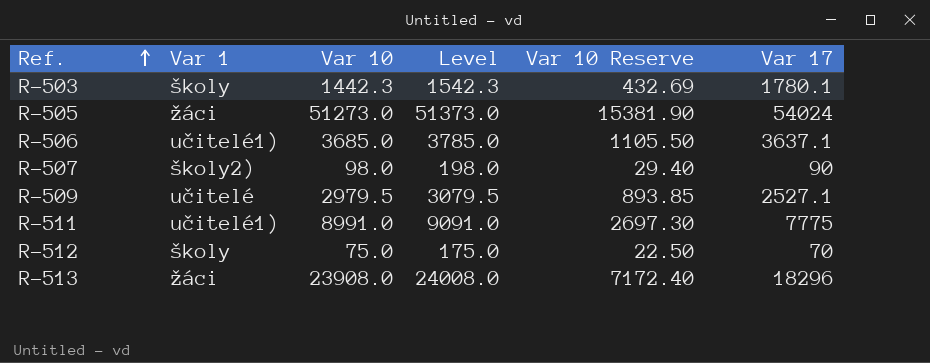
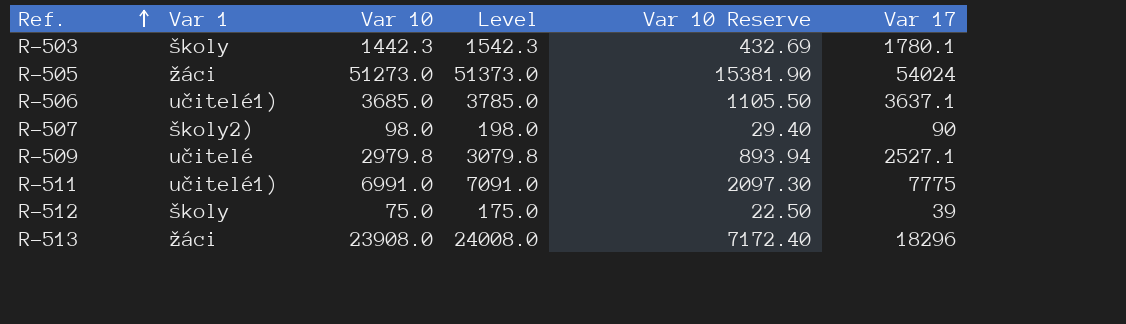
R-509 | Var 10: 2979.5 -> 2979.8
R-509 | Level: 3079.5 -> 3079.8
R-509 | Var 10 Reserve: 893.85 -> 893.94
R-511 | Var 10: 8991.0 -> 6991.0
R-511 | Level: 9091.0 -> 7091.0
R-511 | Var 10 Reserve: 2697.30 -> 2097.30
R-512 | Var 17: 70 -> 39

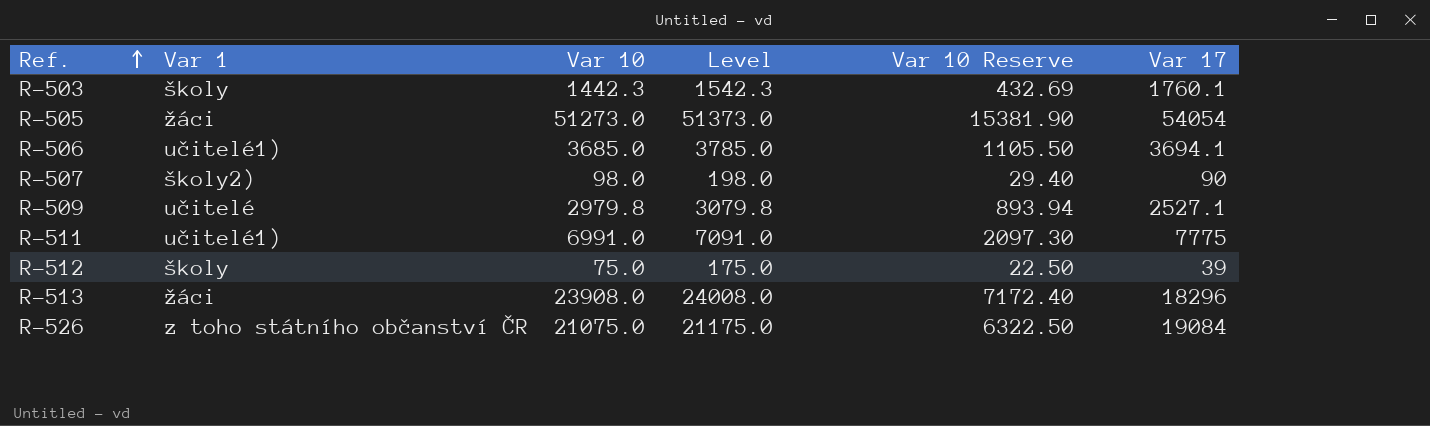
R-503 | Var 17: 1780.1 -> 1760.1
R-505 | Var 17: 54024 -> 54054
R-506 | Var 17: 3637.1 -> 3694.1
row R-526: none -> z toho státního občanství ČR | 21075.0 | 21175.0 | 6322.50 | 19084

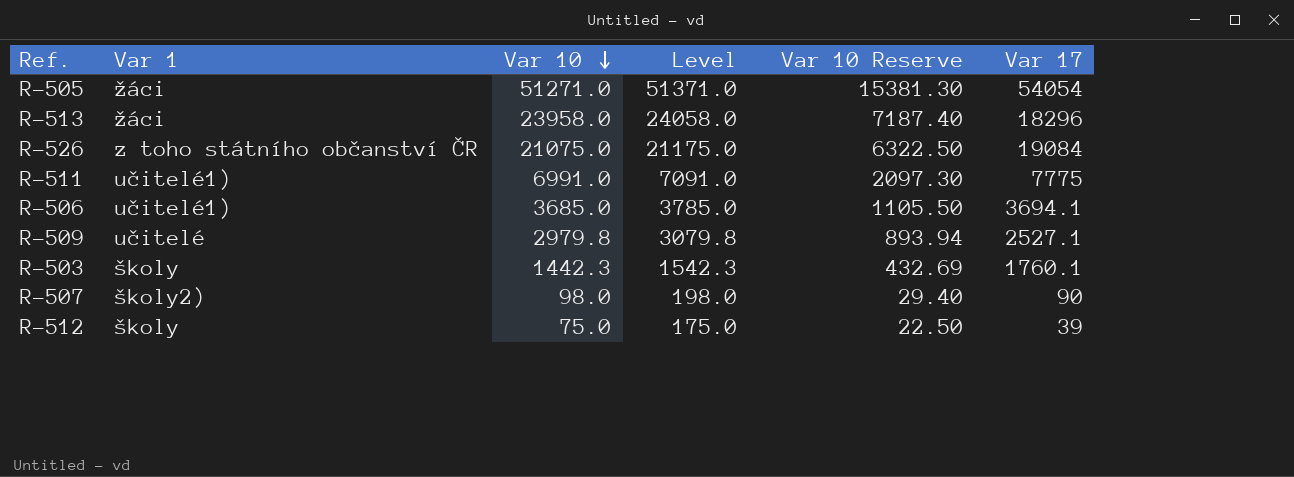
row order: Ref. ascending -> Var 10 descending
R-505 | Var 10: 51273.0 -> 51271.0
R-505 | Level: 51373.0 -> 51371.0
R-505 | Var 10 Reserve: 15381.90 -> 15381.30
R-513 | Var 10: 23908.0 -> 23958.0
R-513 | Level: 24008.0 -> 24058.0
R-513 | Var 10 Reserve: 7172.40 -> 7187.40

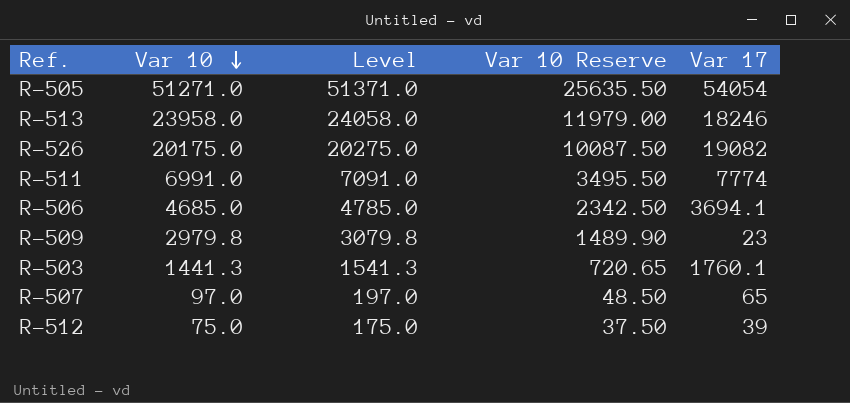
column Var 1 | position: 2 -> none
column Var 10 Reserve | formula: [Var 10] * 0.3 -> [Var 10] * 0.5
R-513 | Var 17: 18296 -> 18246
R-526 | Var 10: 21075.0 -> 20175.0
R-526 | Level: 21175.0 -> 20275.0
R-526 | Var 17: 19084 -> 19082
R-511 | Var 17: 7775 -> 7774
R-506 | Var 10: 3685.0 -> 4685.0
R-506 | Level: 3785.0 -> 4785.0
R-509 | Var 17: 2527.1 -> 23
R-503 | Var 10: 1442.3 -> 1441.3
R-503 | Level: 1542.3 -> 1541.3
R-507 | Var 10: 98.0 -> 97.0
R-507 | Level: 198.0 -> 197.0
R-507 | Var 17: 90 -> 65

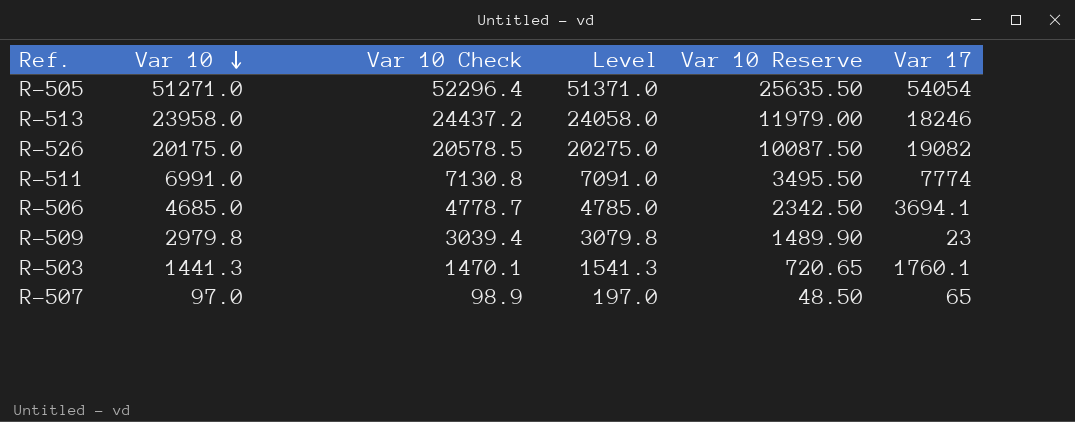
column Var 10 Check | formula: none -> [Var 10] * 1.02
row R-512: 75.0 | 175.0 | 37.50 | 39 -> none

